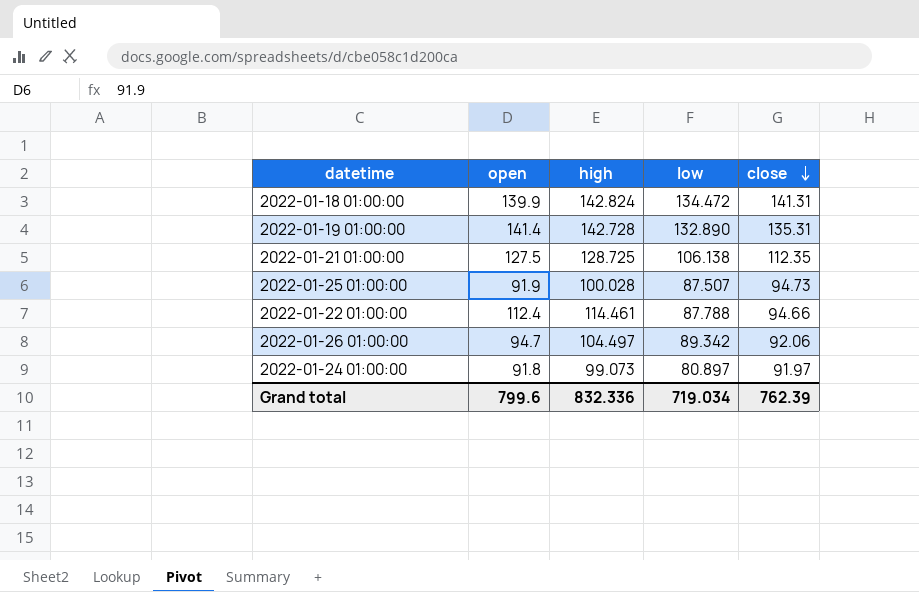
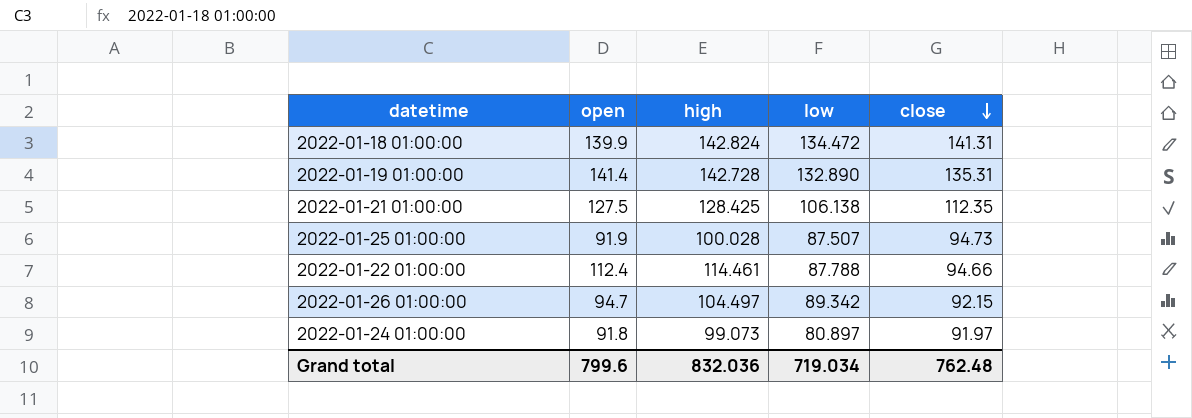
2022-01-21 01:00:00 | high: 128.725 -> 128.425
2022-01-26 01:00:00 | close: 92.06 -> 92.15
Grand total | high: 832.336 -> 832.036
Grand total | close: 762.39 -> 762.48

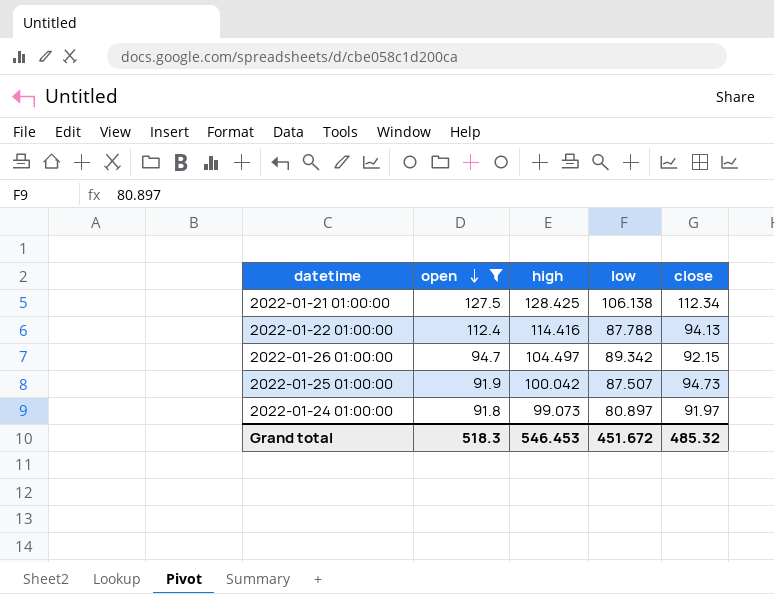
filter: none -> open <= 127.5
row order: close descending -> open descending
2022-01-21 01:00:00 | close: 112.35 -> 112.34
2022-01-22 01:00:00 | high: 114.461 -> 114.416
2022-01-22 01:00:00 | close: 94.66 -> 94.13
2022-01-25 01:00:00 | high: 100.028 -> 100.042
Grand total | open: 799.6 -> 518.3
Grand total | high: 832.036 -> 546.453
Grand total | low: 719.034 -> 451.672
Grand total | close: 762.48 -> 485.32

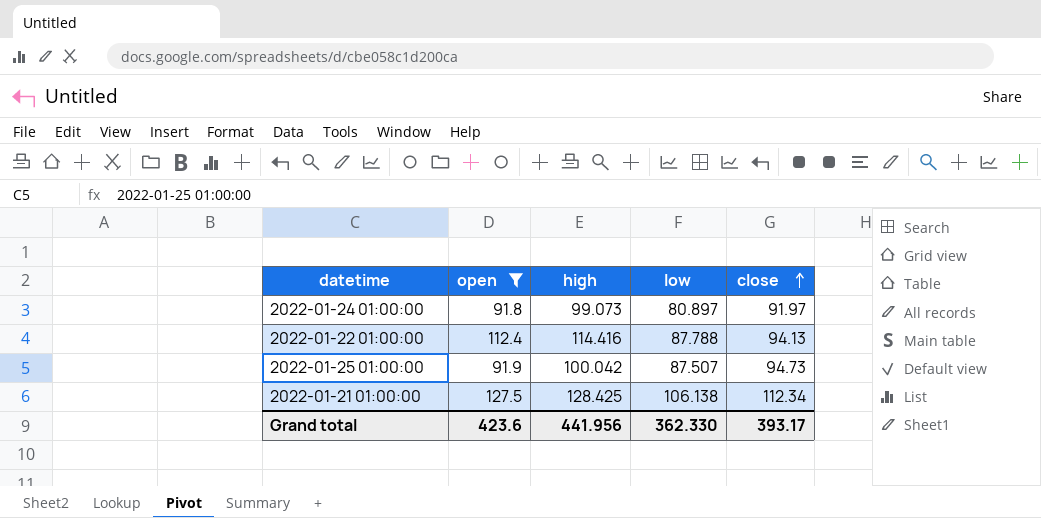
row order: open descending -> close ascending
row 2022-01-26 01:00:00: 94.7 | 104.497 | 89.342 | 92.15 -> none
Grand total | open: 518.3 -> 423.6
Grand total | high: 546.453 -> 441.956
Grand total | low: 451.672 -> 362.330
Grand total | close: 485.32 -> 393.17

